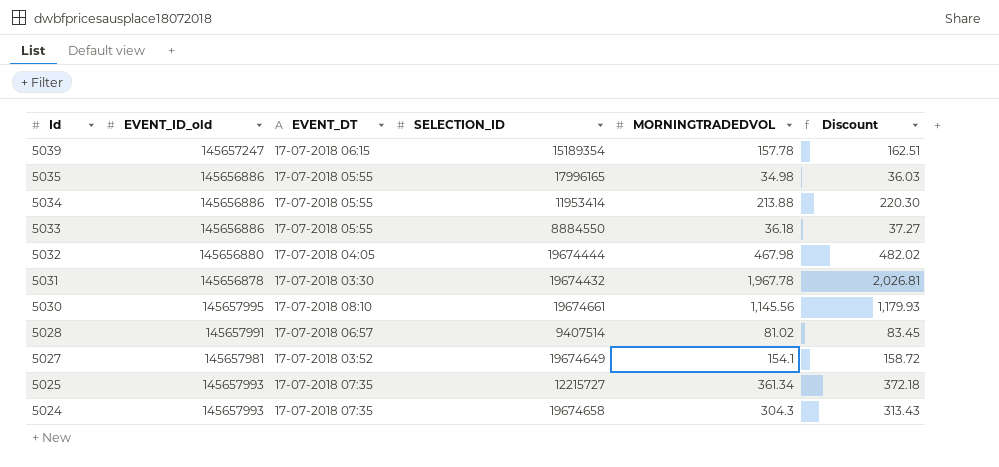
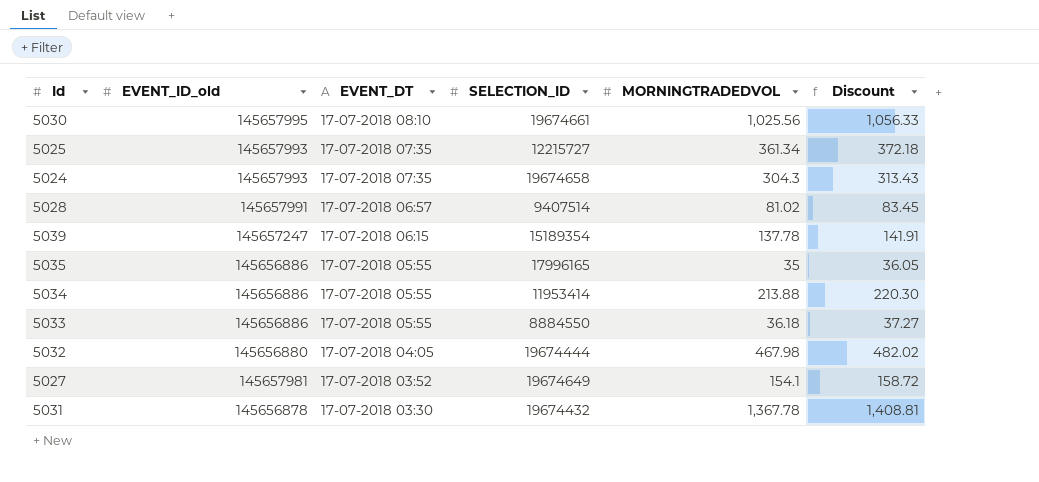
row order: Id descending -> EVENT_DT descending
5030 | MORNINGTRADEDVOL: 1,145.56 -> 1,025.56
5030 | Discount: 1,179.93 -> 1,056.33
5039 | MORNINGTRADEDVOL: 157.78 -> 137.78
5039 | Discount: 162.51 -> 141.91
5035 | MORNINGTRADEDVOL: 34.98 -> 35
5035 | Discount: 36.03 -> 36.05
5031 | MORNINGTRADEDVOL: 1,967.78 -> 1,367.78
5031 | Discount: 2,026.81 -> 1,408.81

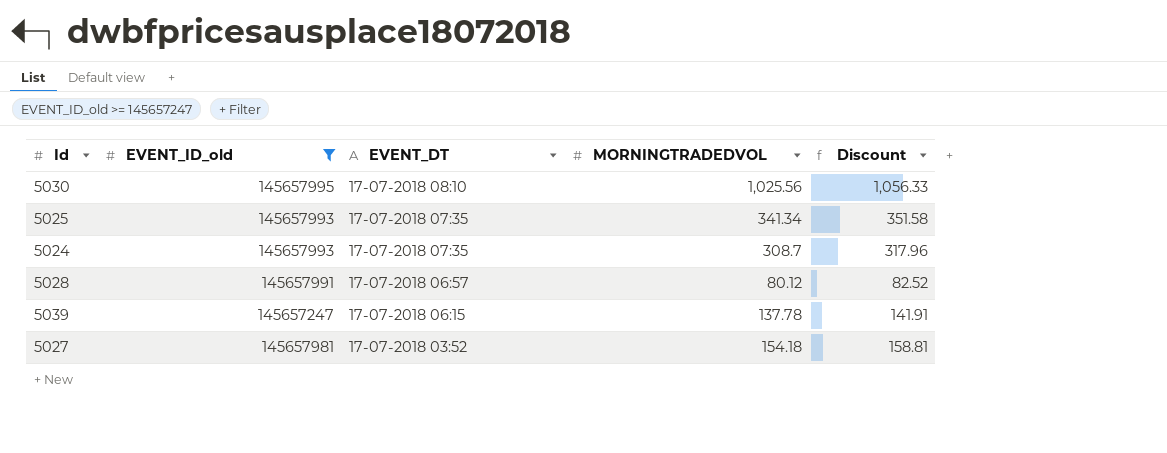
filter: none -> EVENT_ID_old >= 145657247
column SELECTION_ID | position: 4 -> none
5025 | MORNINGTRADEDVOL: 361.34 -> 341.34
5025 | Discount: 372.18 -> 351.58
5024 | MORNINGTRADEDVOL: 304.3 -> 308.7
5024 | Discount: 313.43 -> 317.96
5028 | MORNINGTRADEDVOL: 81.02 -> 80.12
5028 | Discount: 83.45 -> 82.52
5027 | MORNINGTRADEDVOL: 154.1 -> 154.18
5027 | Discount: 158.72 -> 158.81

